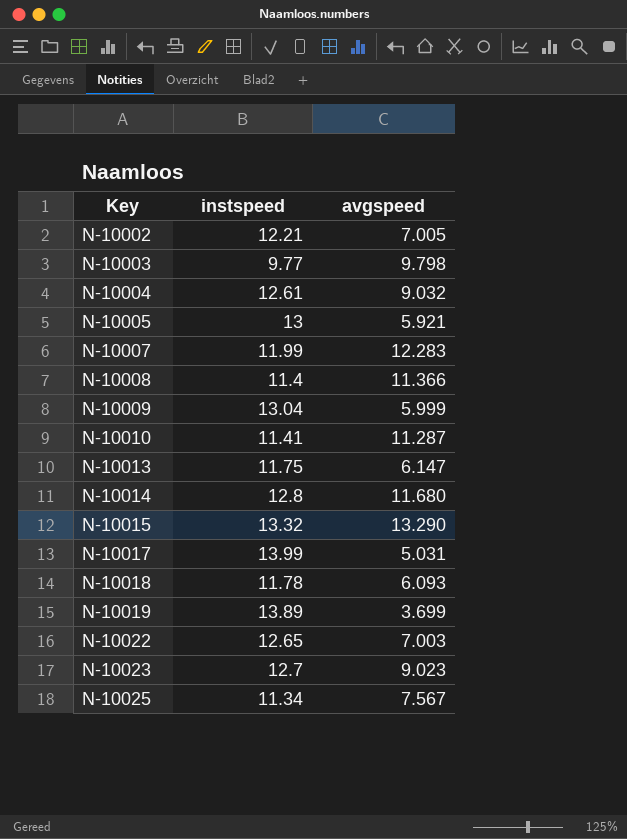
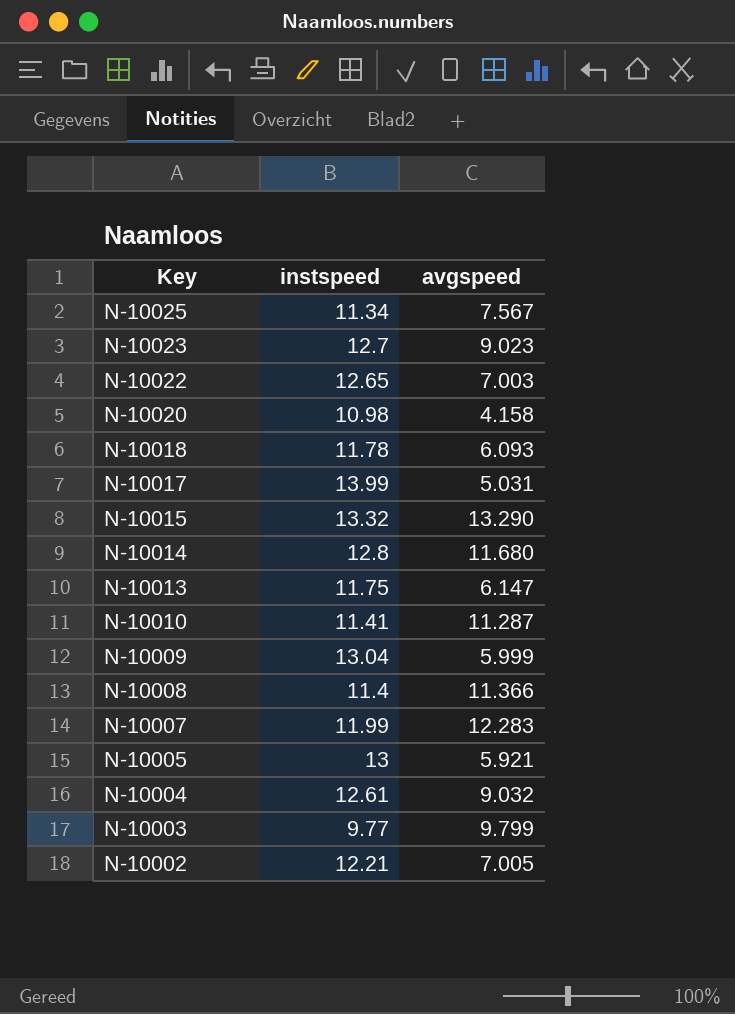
row order: Key ascending -> Key descending
row N-10019: 13.89 | 3.699 -> none
row N-10020: none -> 10.98 | 4.158
N-10003 | avgspeed: 9.798 -> 9.799

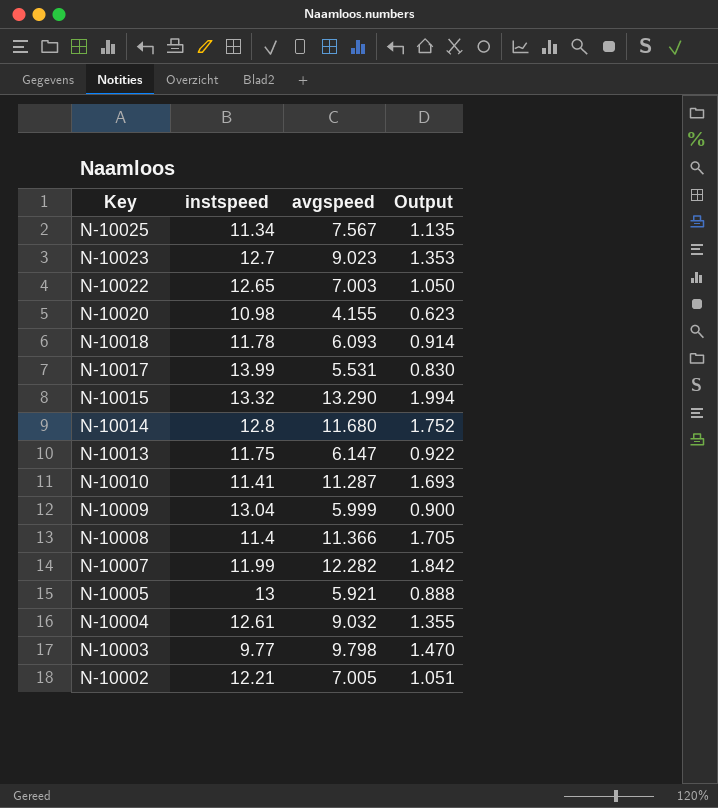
column Output | formula: none -> [avgspeed] * 0.15
N-10020 | avgspeed: 4.158 -> 4.155
N-10017 | avgspeed: 5.031 -> 5.531
N-10007 | avgspeed: 12.283 -> 12.282
N-10003 | avgspeed: 9.799 -> 9.798

